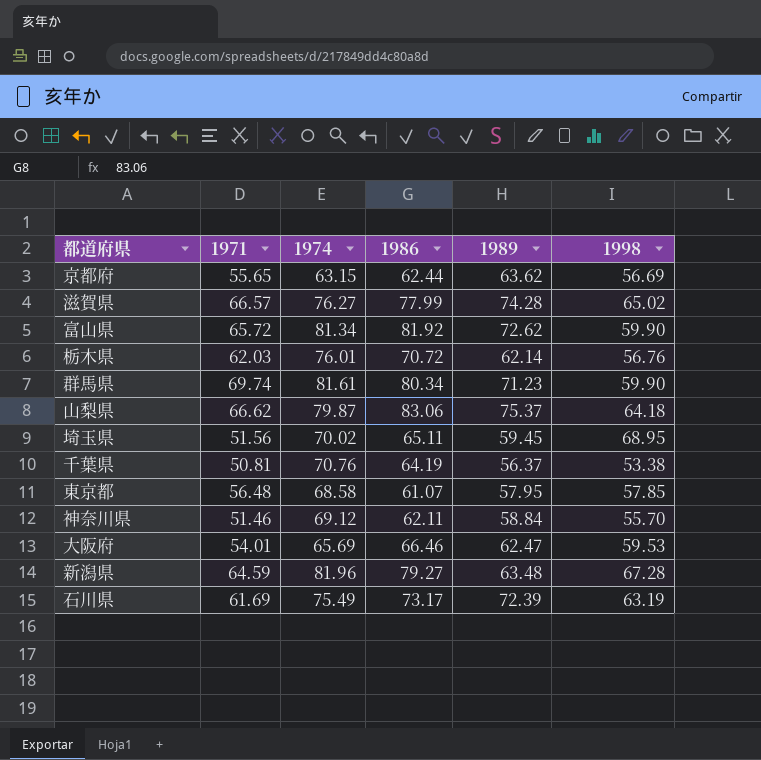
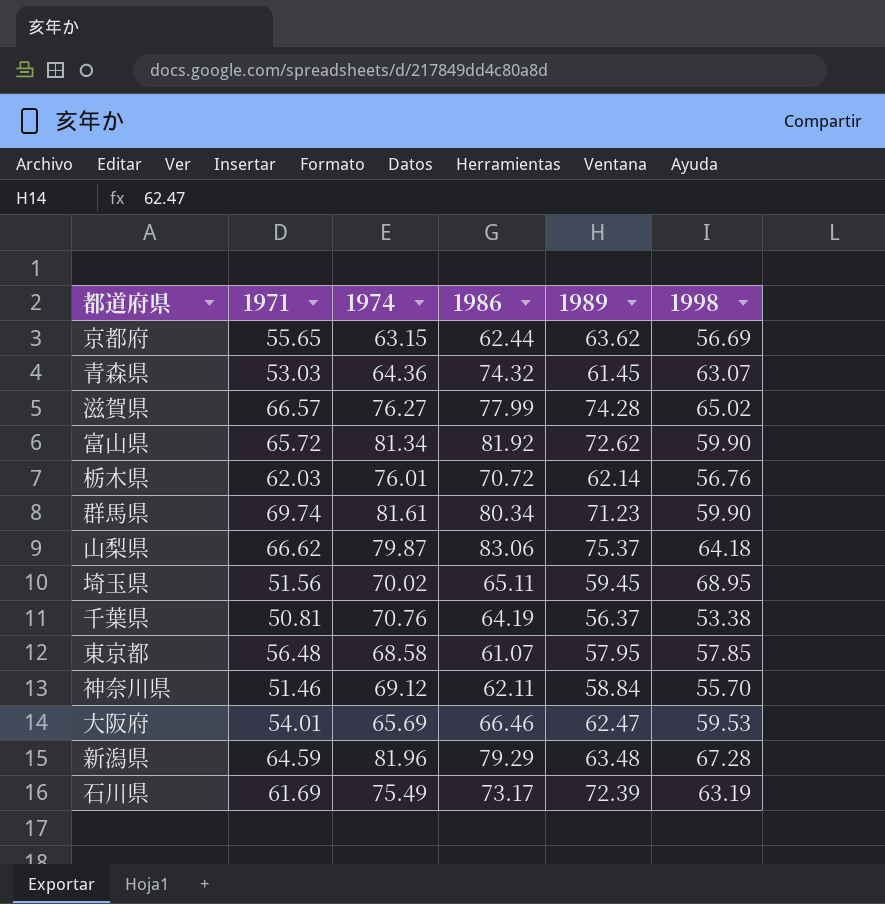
row 青森県: none -> 53.03 | 64.36 | 74.32 | 61.45 | 63.07
新潟県 | 1986: 79.27 -> 79.29

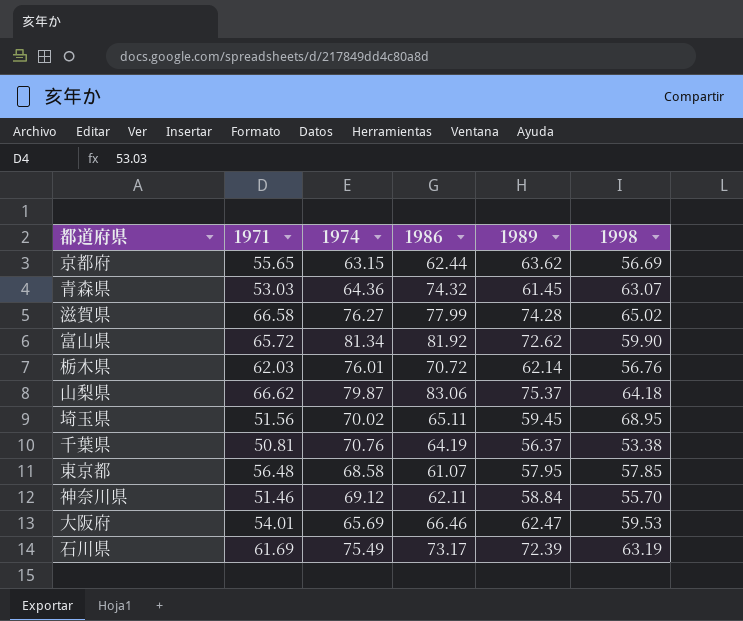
row 群馬県: 69.74 | 81.61 | 80.34 | 71.23 | 59.90 -> none
row 新潟県: 64.59 | 81.96 | 79.29 | 63.48 | 67.28 -> none
滋賀県 | 1971: 66.57 -> 66.58

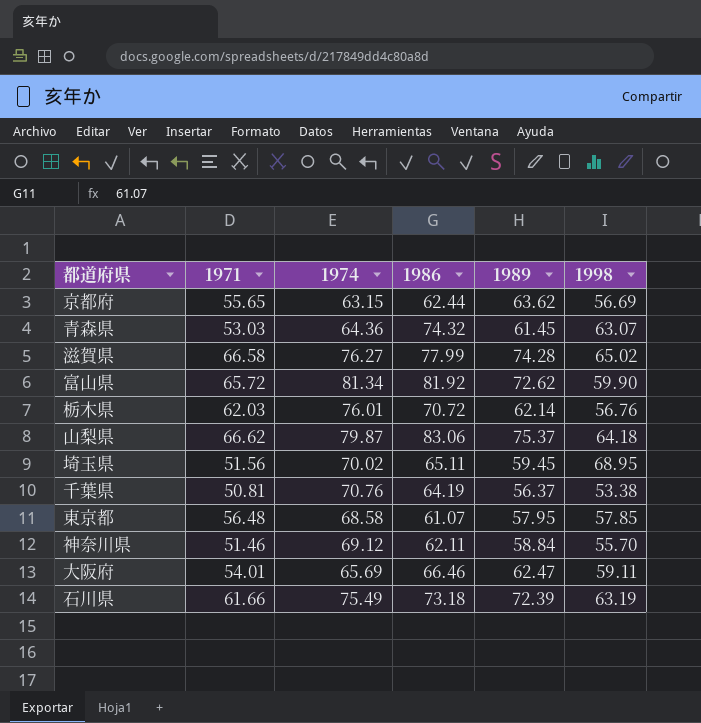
大阪府 | 1998: 59.53 -> 59.11
石川県 | 1971: 61.69 -> 61.66
石川県 | 1986: 73.17 -> 73.18

